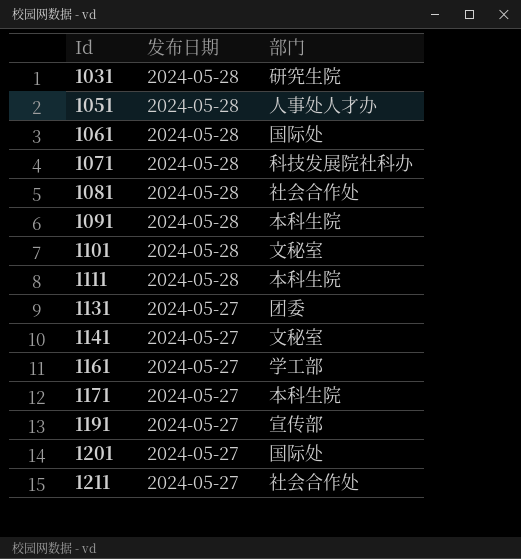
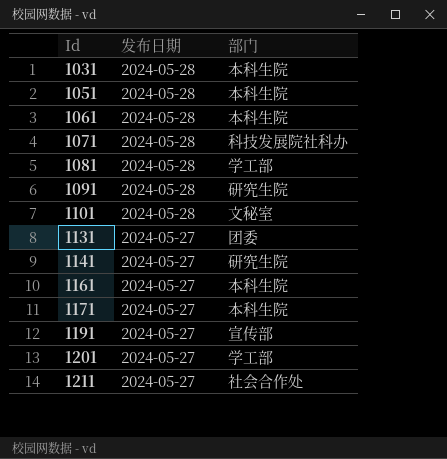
row 1111: 2024-05-28 | 本科生院 -> none
1031 | 部门: 研究生院 -> 本科生院
1051 | 部门: 人事处人才办 -> 本科生院
1061 | 部门: 国际处 -> 本科生院
1081 | 部门: 社会合作处 -> 学工部
1091 | 部门: 本科生院 -> 研究生院
1141 | 部门: 文秘室 -> 研究生院
1161 | 部门: 学工部 -> 本科生院
1201 | 部门: 国际处 -> 学工部

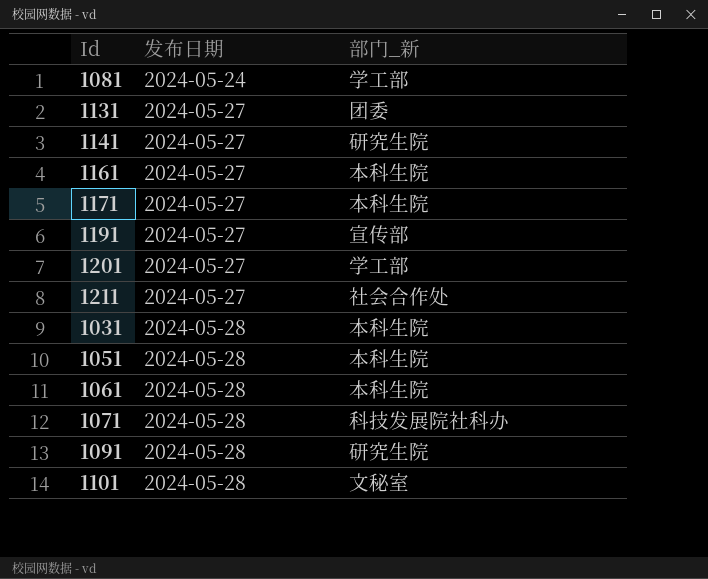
row order: Id ascending -> 发布日期 ascending
column name: 部门 -> 部门_新
1081 | 发布日期: 2024-05-28 -> 2024-05-24

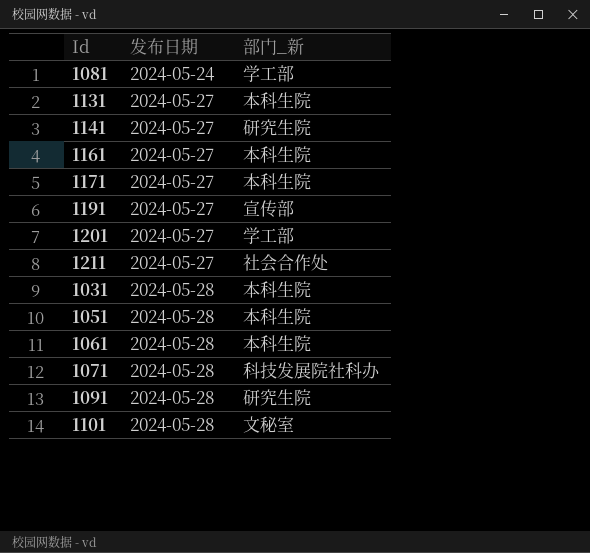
1131 | 部门_新: 团委 -> 本科生院

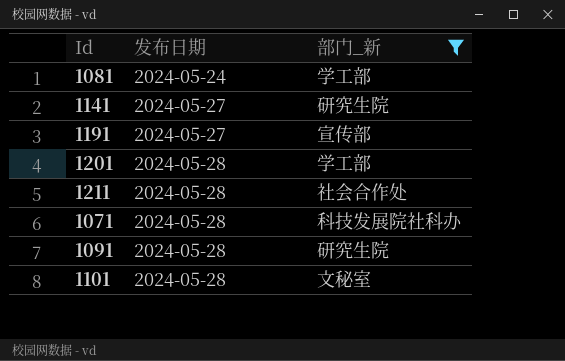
filter: none -> 部门_新 != 本科生院
1201 | 发布日期: 2024-05-27 -> 2024-05-28
1211 | 发布日期: 2024-05-27 -> 2024-05-28

